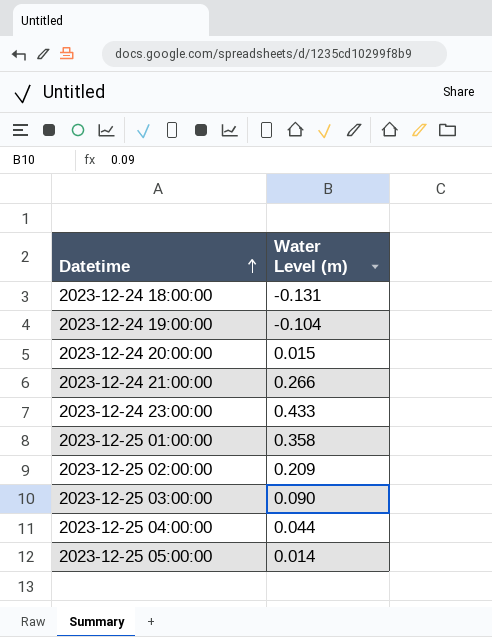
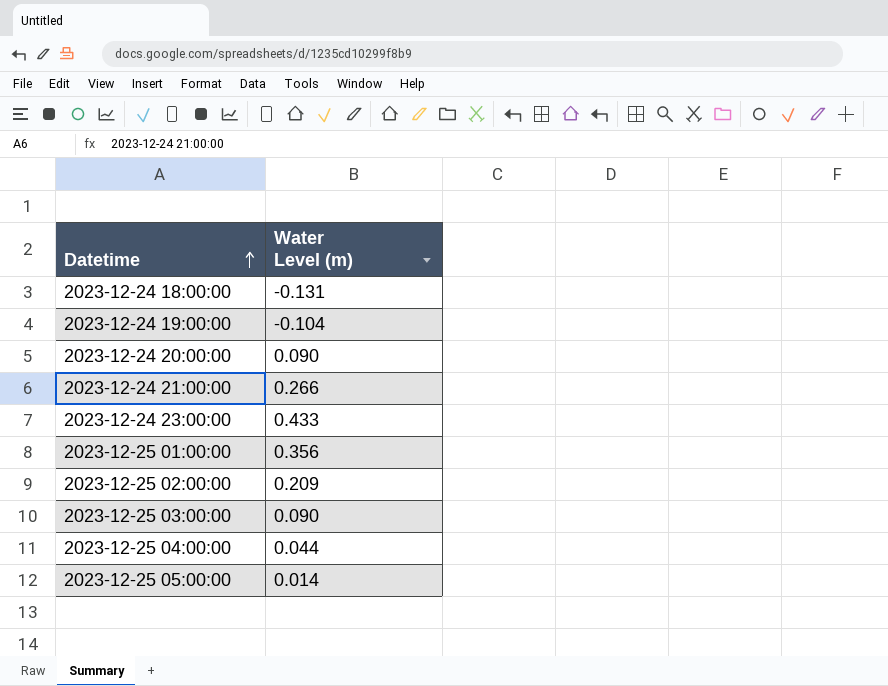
2023-12-24 20:00:00 | Water Level (m): 0.015 -> 0.090
2023-12-25 01:00:00 | Water Level (m): 0.358 -> 0.356

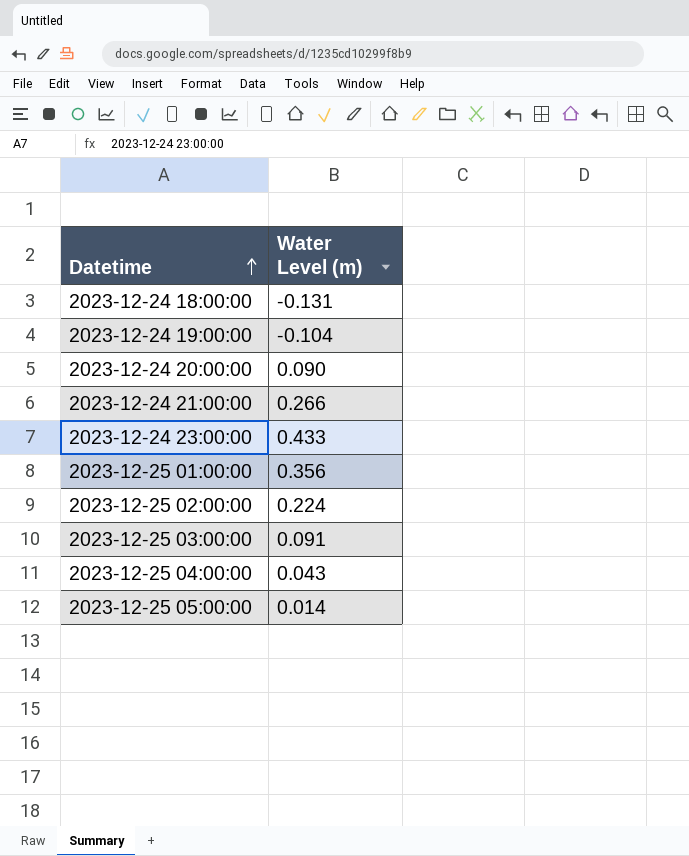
2023-12-25 02:00:00 | Water Level (m): 0.209 -> 0.224
2023-12-25 03:00:00 | Water Level (m): 0.090 -> 0.091
2023-12-25 04:00:00 | Water Level (m): 0.044 -> 0.043

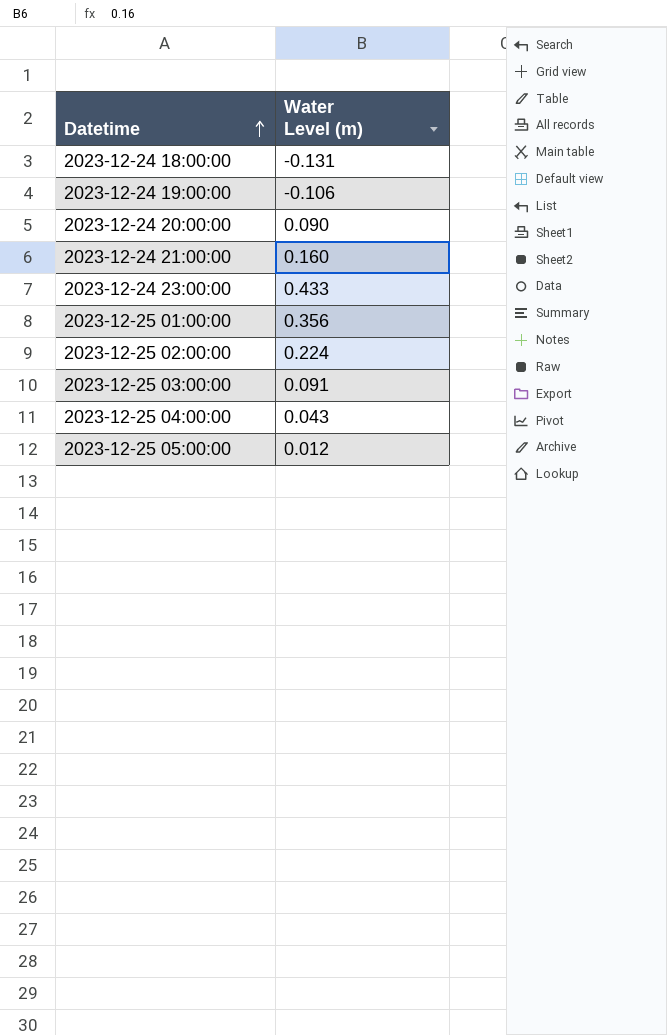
2023-12-24 19:00:00 | Water Level (m): -0.104 -> -0.106
2023-12-24 21:00:00 | Water Level (m): 0.266 -> 0.160
2023-12-25 05:00:00 | Water Level (m): 0.014 -> 0.012

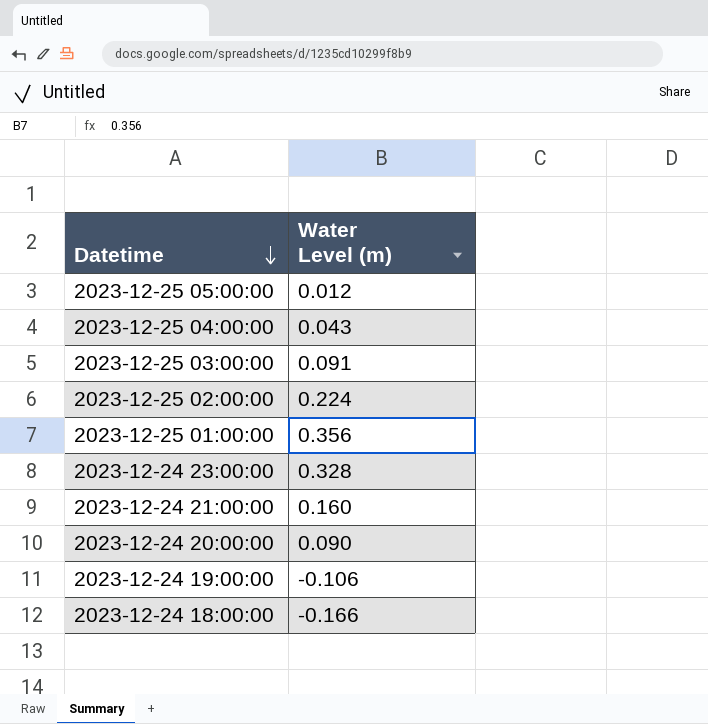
row order: Datetime ascending -> Datetime descending
2023-12-24 23:00:00 | Water Level (m): 0.433 -> 0.328
2023-12-24 18:00:00 | Water Level (m): -0.131 -> -0.166

